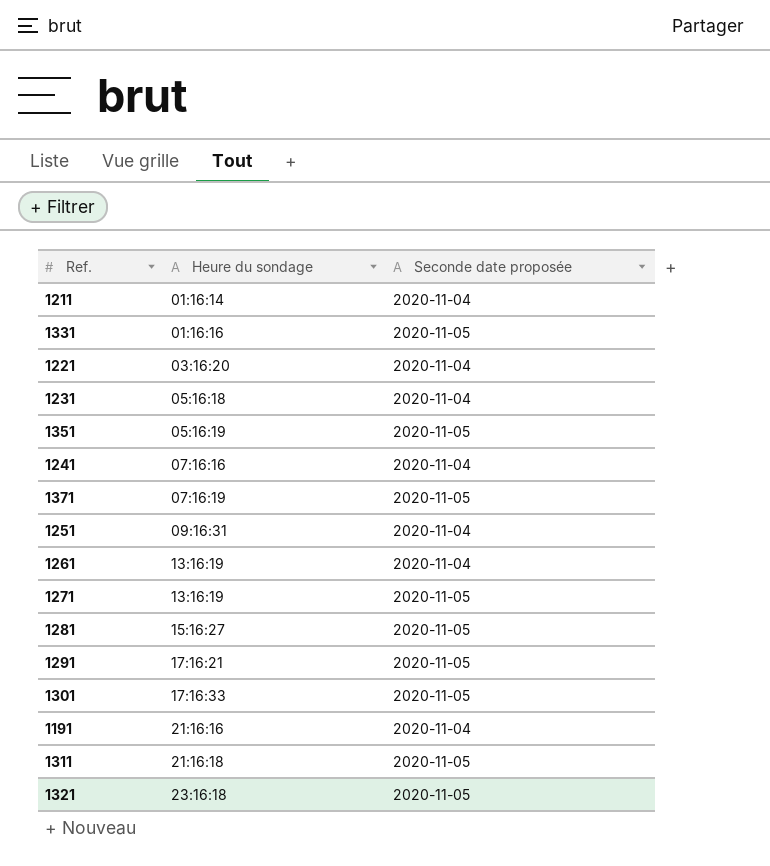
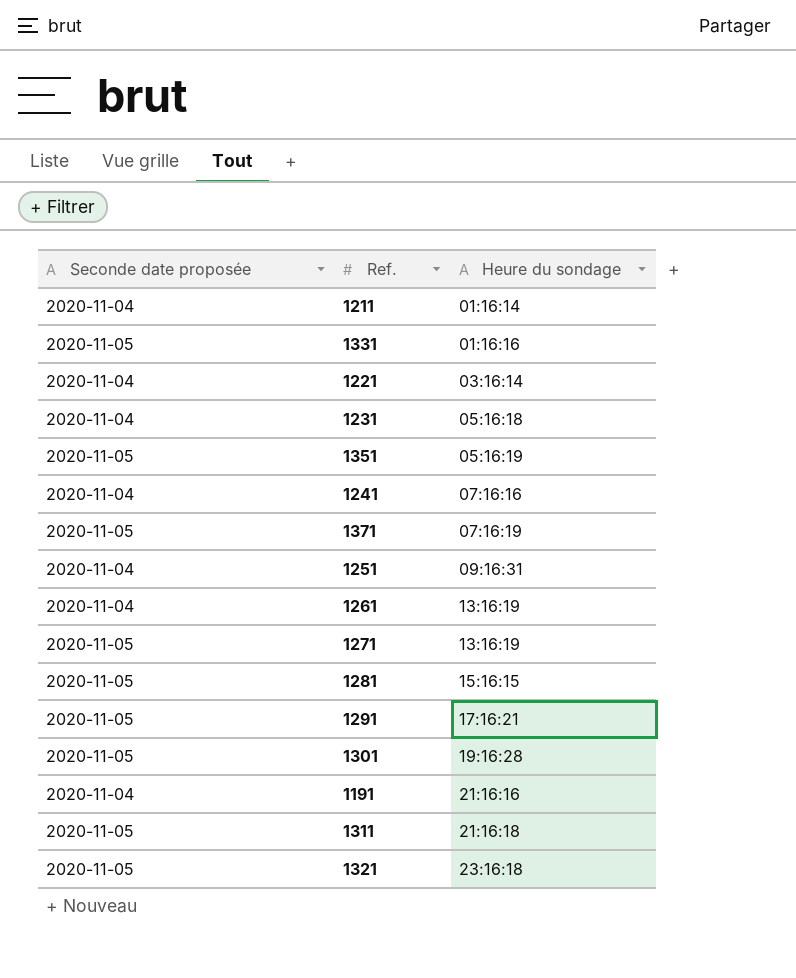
column Seconde date proposée | position: 3 -> 1
1221 | Heure du sondage: 03:16:20 -> 03:16:14
1281 | Heure du sondage: 15:16:27 -> 15:16:15
1301 | Heure du sondage: 17:16:33 -> 19:16:28

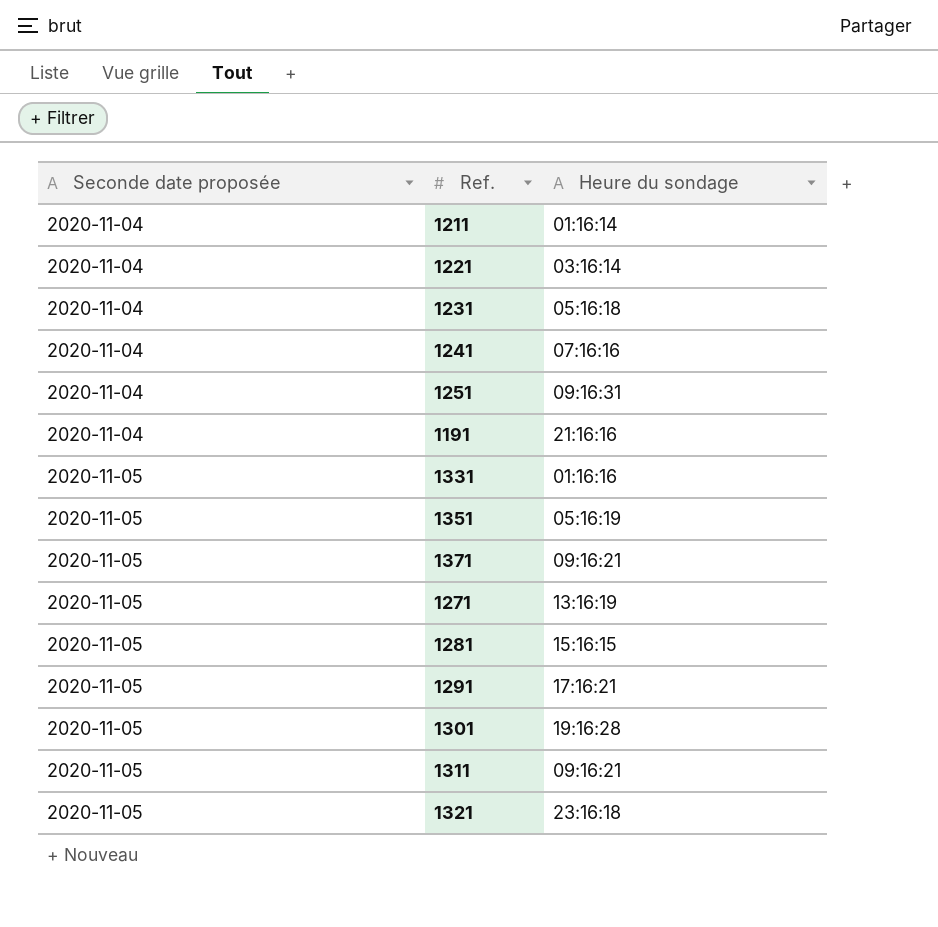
row order: Heure du sondage ascending -> Seconde date proposée ascending
row 1261: 2020-11-04 | 13:16:19 -> none
1371 | Heure du sondage: 07:16:19 -> 09:16:21
1311 | Heure du sondage: 21:16:18 -> 09:16:21

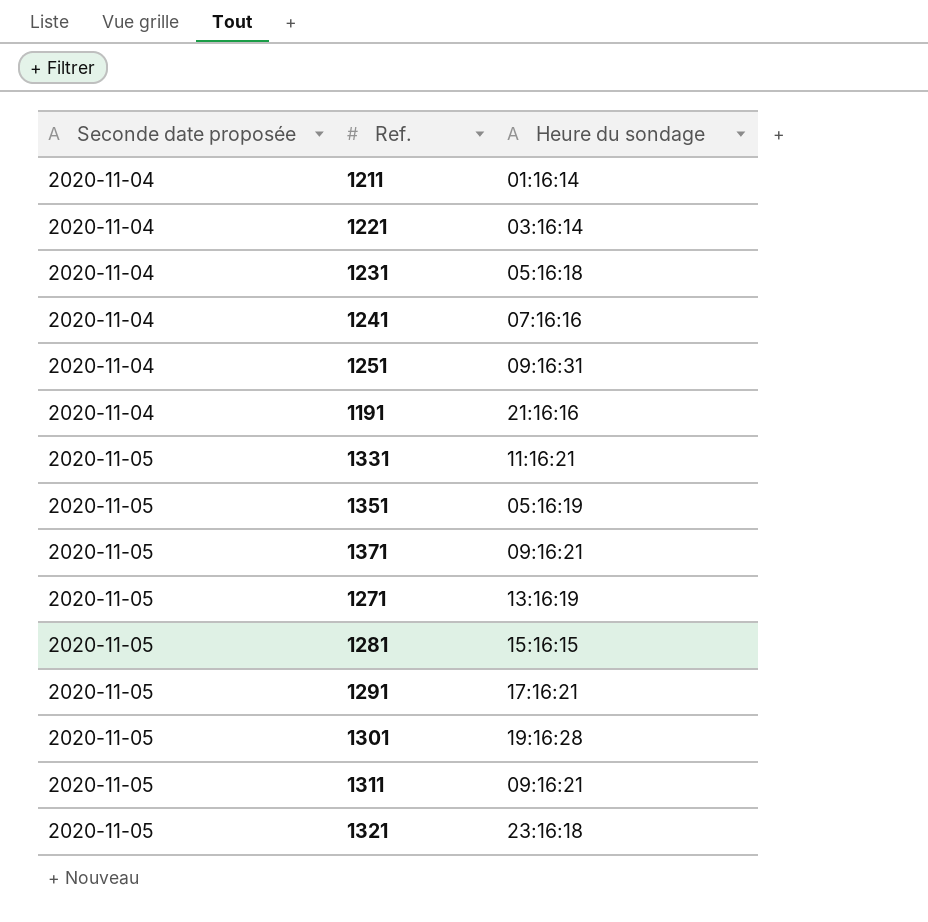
1331 | Heure du sondage: 01:16:16 -> 11:16:21

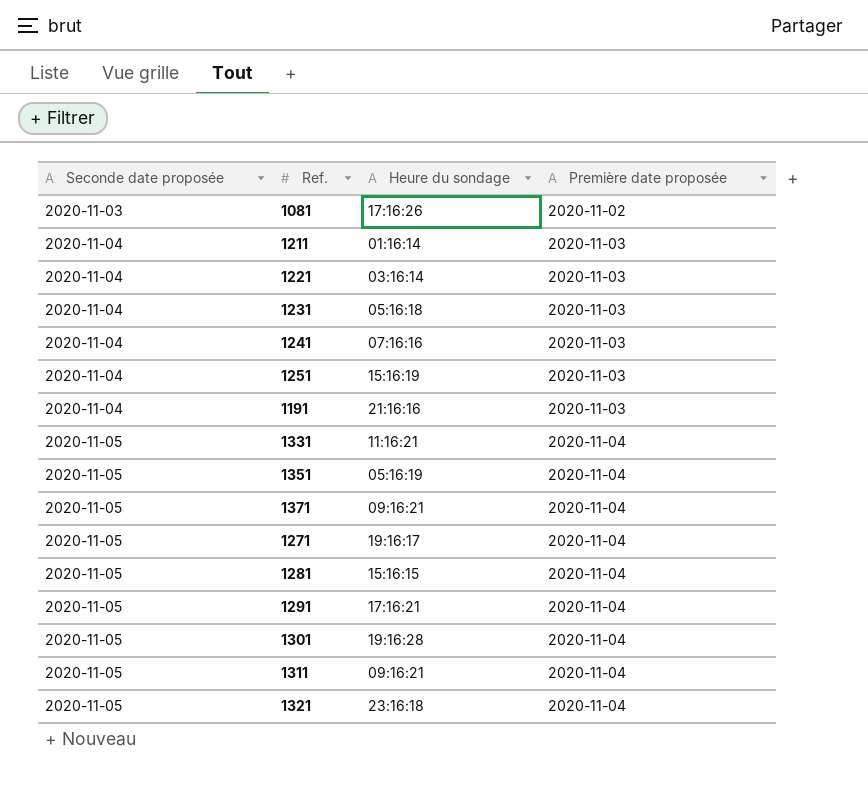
column Première date proposée | position: none -> 4
row 1081: none -> 2020-11-03 | 17:16:26 | 2020-11-02
1251 | Heure du sondage: 09:16:31 -> 15:16:19
1271 | Heure du sondage: 13:16:19 -> 19:16:17

